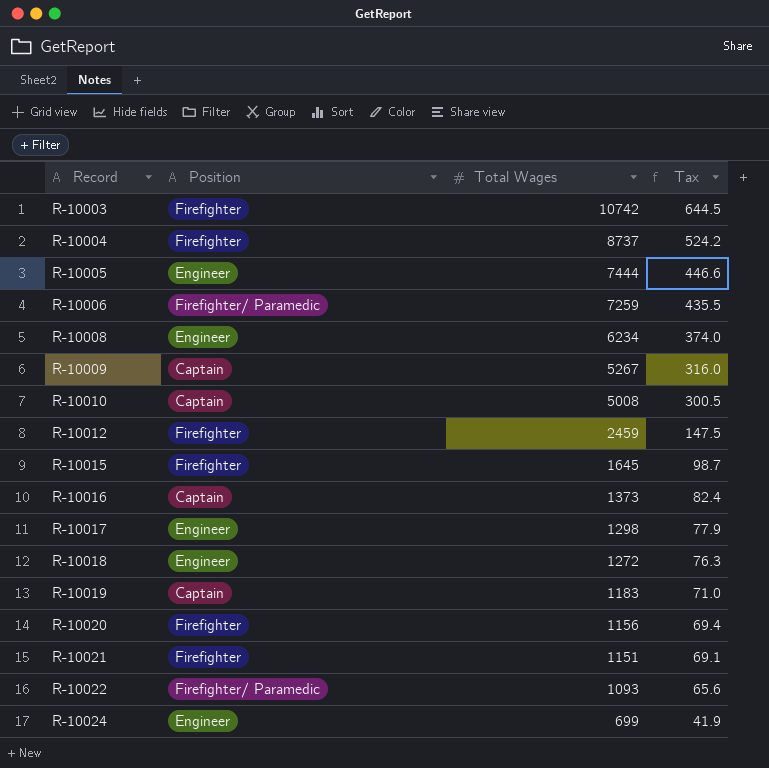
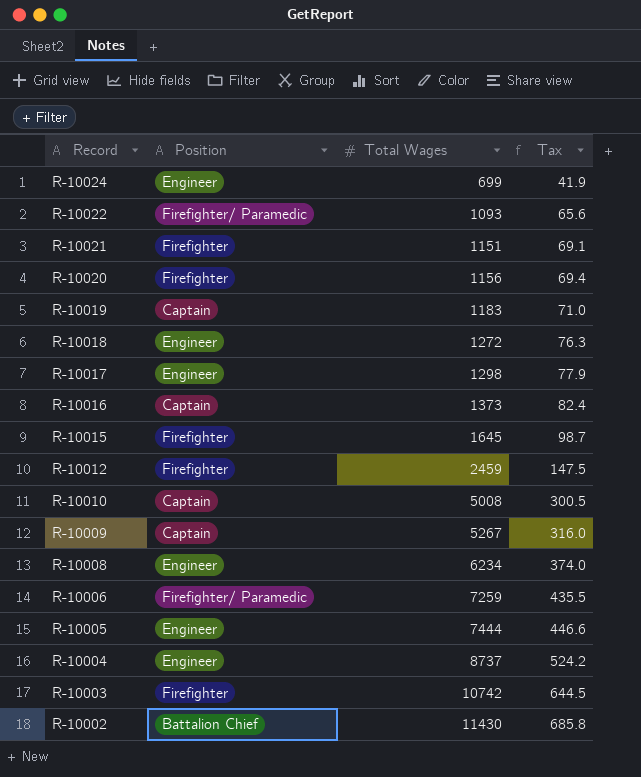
row order: Record ascending -> Record descending
R-10004 | Position: Firefighter -> Engineer
row R-10002: none -> Battalion Chief | 11430 | 685.8

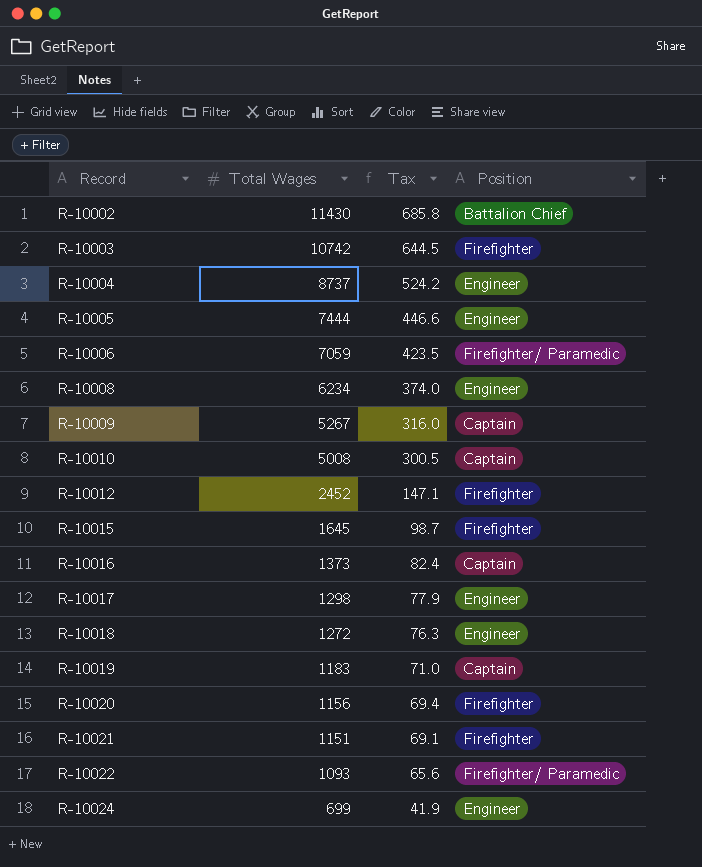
row order: Record descending -> Record ascending
column Position | position: 2 -> 4
R-10006 | Total Wages: 7259 -> 7059
R-10006 | Tax: 435.5 -> 423.5
R-10012 | Total Wages: 2459 -> 2452
R-10012 | Tax: 147.5 -> 147.1

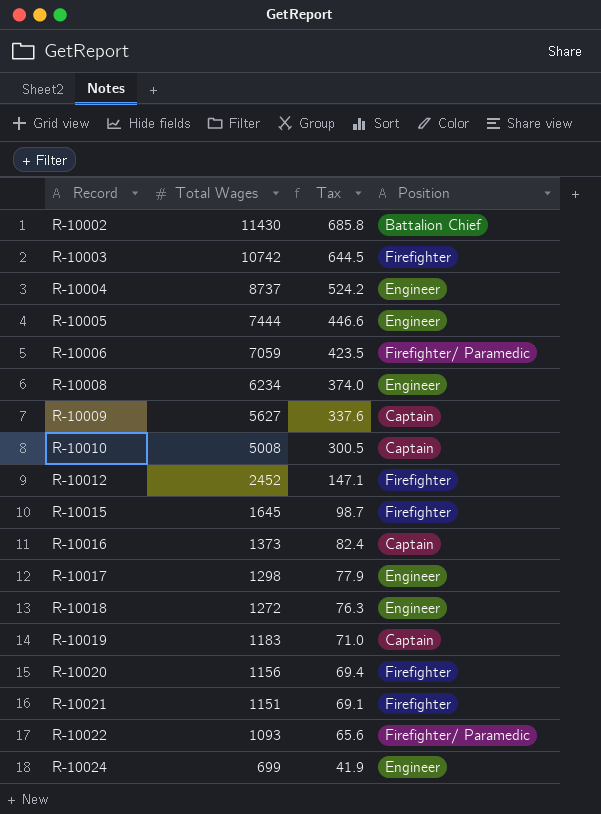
R-10009 | Total Wages: 5267 -> 5627
R-10009 | Tax: 316.0 -> 337.6

